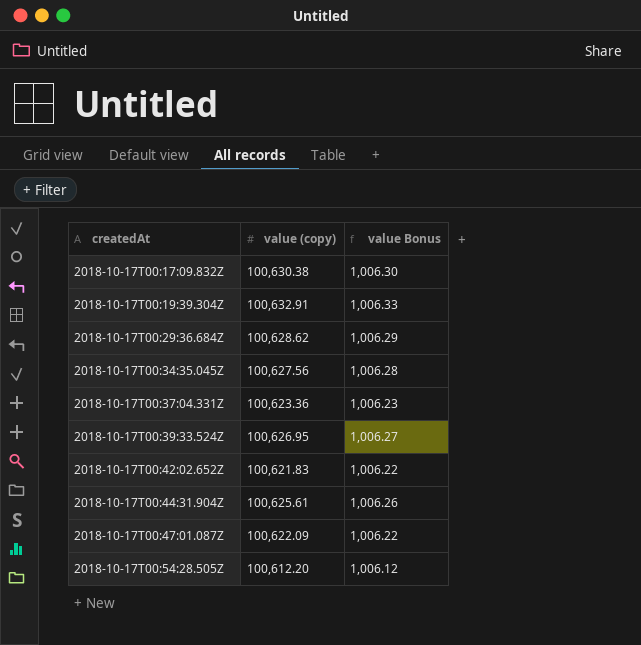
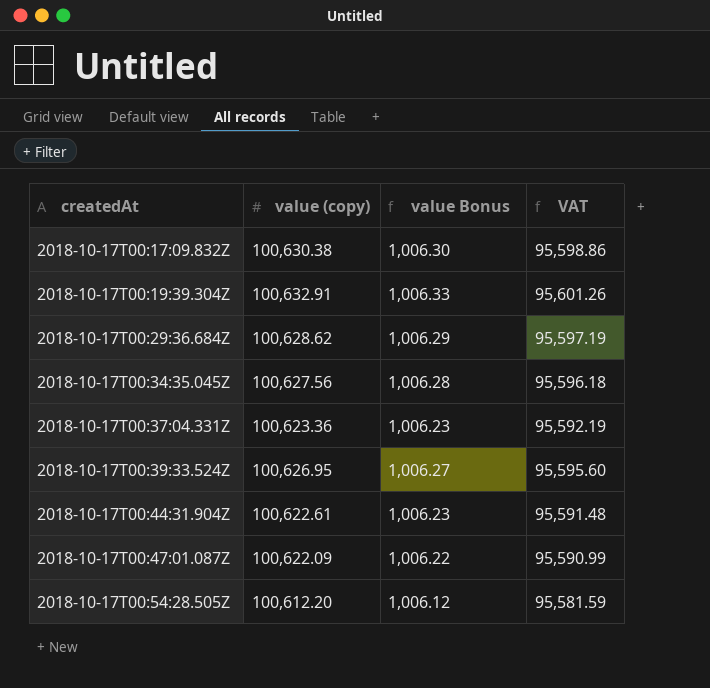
column VAT | formula: none -> [value (copy)] * 0.95
row 2018-10-17T00:42:02.652Z: 100,621.83 | 1,006.22 -> none
2018-10-17T00:44:31.904Z | value (copy): 100,625.61 -> 100,622.61
2018-10-17T00:44:31.904Z | value Bonus: 1,006.26 -> 1,006.23

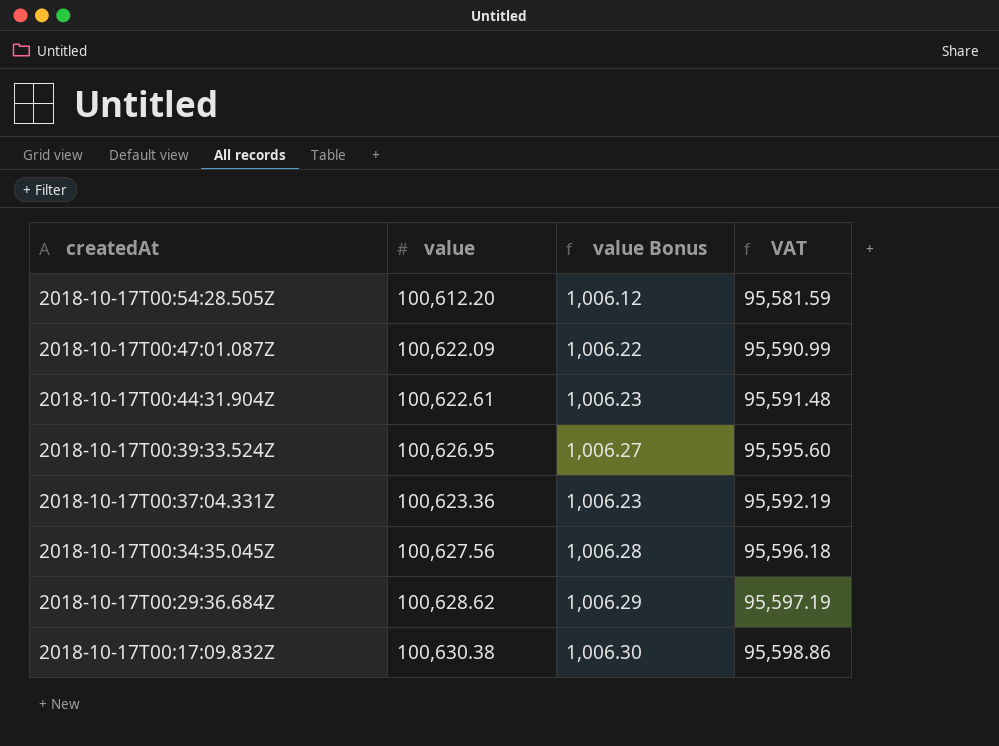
row order: createdAt ascending -> createdAt descending
column name: value (copy) -> value
row 2018-10-17T00:19:39.304Z: 100,632.91 | 1,006.33 | 95,601.26 -> none

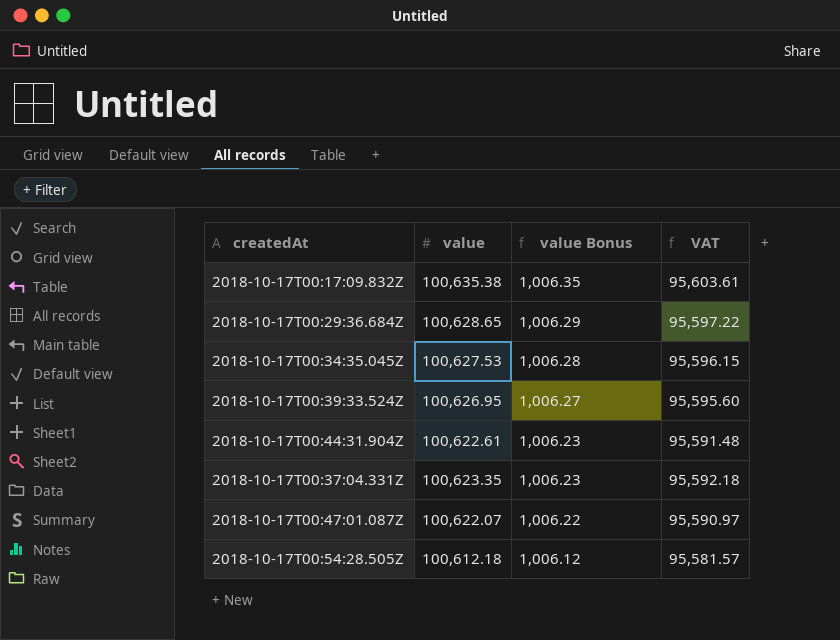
row order: createdAt descending -> value Bonus descending
2018-10-17T00:17:09.832Z | value: 100,630.38 -> 100,635.38
2018-10-17T00:17:09.832Z | value Bonus: 1,006.30 -> 1,006.35
2018-10-17T00:17:09.832Z | VAT: 95,598.86 -> 95,603.61
2018-10-17T00:29:36.684Z | value: 100,628.62 -> 100,628.65
2018-10-17T00:29:36.684Z | VAT: 95,597.19 -> 95,597.22
2018-10-17T00:34:35.045Z | value: 100,627.56 -> 100,627.53
2018-10-17T00:34:35.045Z | VAT: 95,596.18 -> 95,596.15
2018-10-17T00:37:04.331Z | value: 100,623.36 -> 100,623.35
2018-10-17T00:37:04.331Z | VAT: 95,592.19 -> 95,592.18
2018-10-17T00:47:01.087Z | value: 100,622.09 -> 100,622.07
2018-10-17T00:47:01.087Z | VAT: 95,590.99 -> 95,590.97
2018-10-17T00:54:28.505Z | value: 100,612.20 -> 100,612.18
2018-10-17T00:54:28.505Z | VAT: 95,581.59 -> 95,581.57

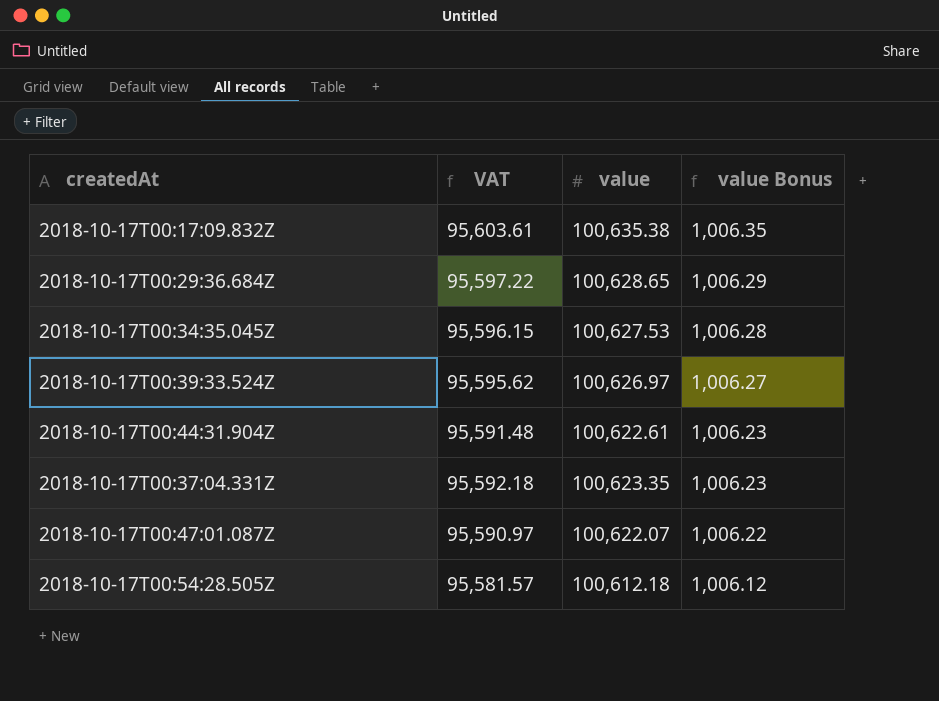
column VAT | position: 4 -> 2
2018-10-17T00:39:33.524Z | VAT: 95,595.60 -> 95,595.62
2018-10-17T00:39:33.524Z | value: 100,626.95 -> 100,626.97

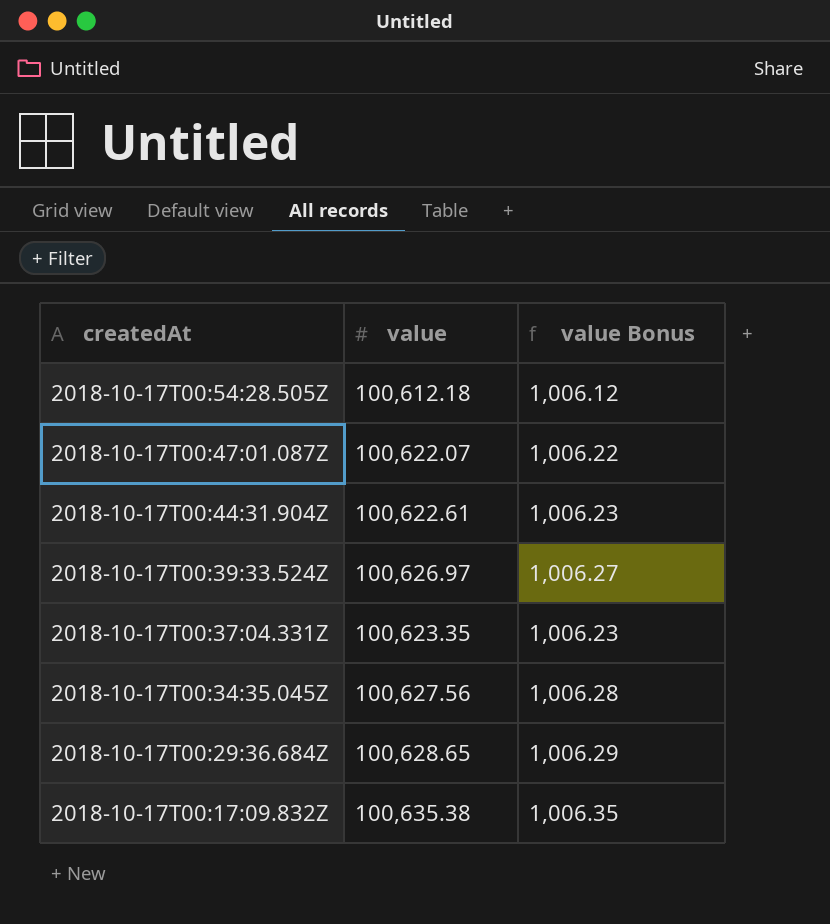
row order: value Bonus descending -> createdAt descending
column VAT | formula: [value] * 0.95 -> none
2018-10-17T00:34:35.045Z | value: 100,627.53 -> 100,627.56

